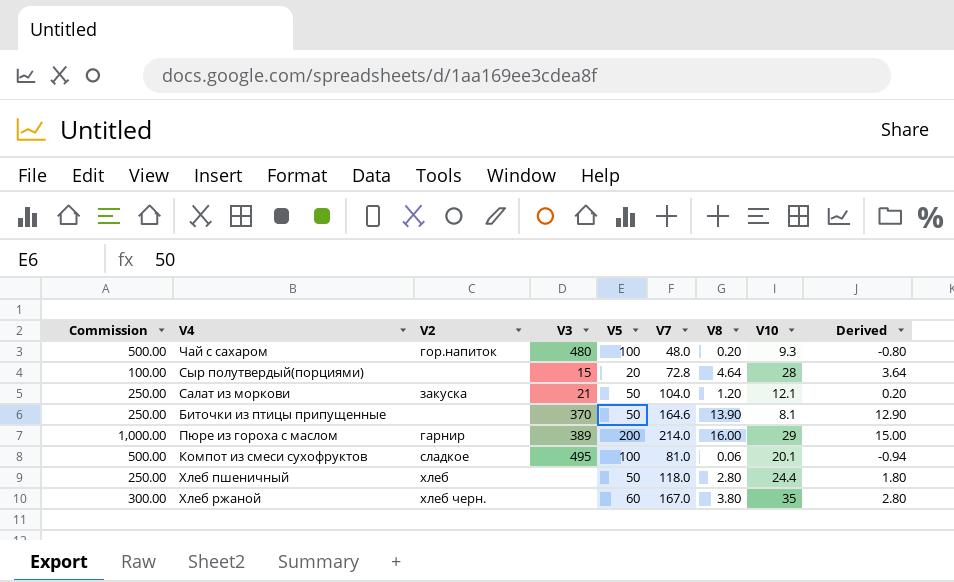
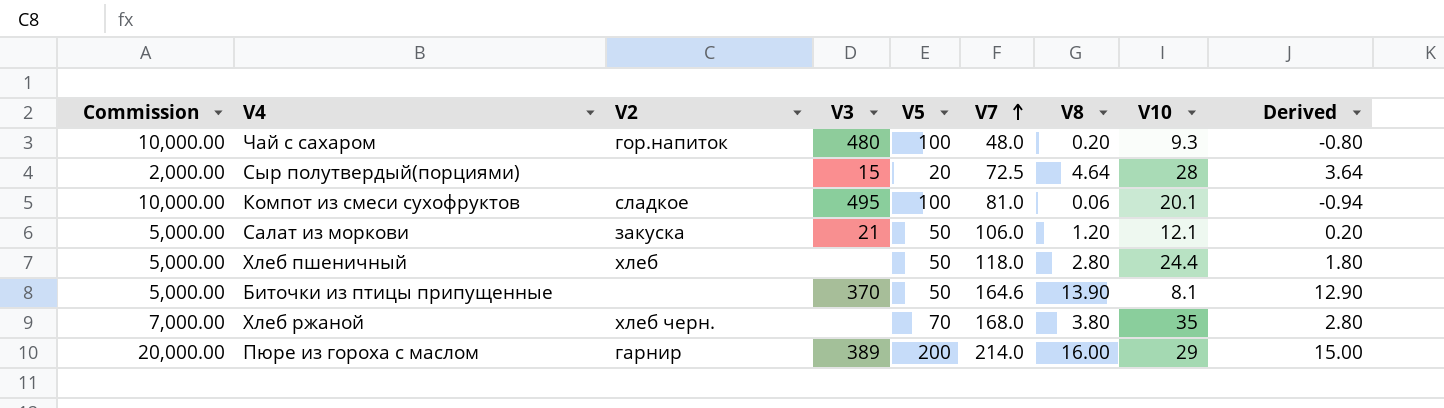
row order: none -> V7 ascending
column Commission | formula: [V5] * 5 -> [V5] * 100
Сыр полутвердый(порциями) | V7: 72.8 -> 72.5
Салат из моркови | V7: 104.0 -> 106.0
Хлеб ржаной | V5: 60 -> 70
Хлеб ржаной | V7: 167.0 -> 168.0

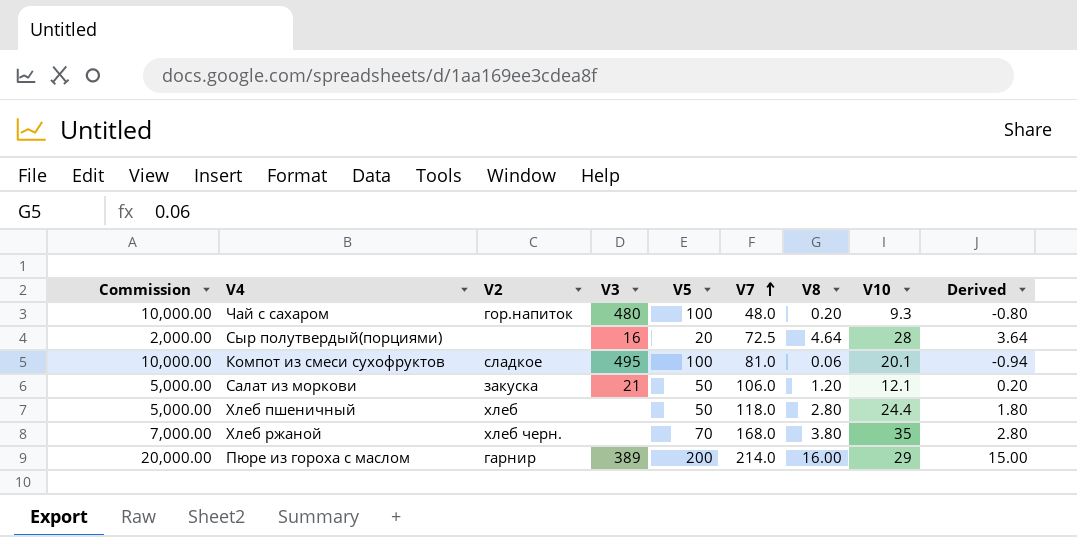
row Биточки из птицы припущенные: 5,000.00 | none | 370 | 50 | 164.6 | 13.90 | 8.1 | 12.90 -> none
Сыр полутвердый(порциями) | V3: 15 -> 16

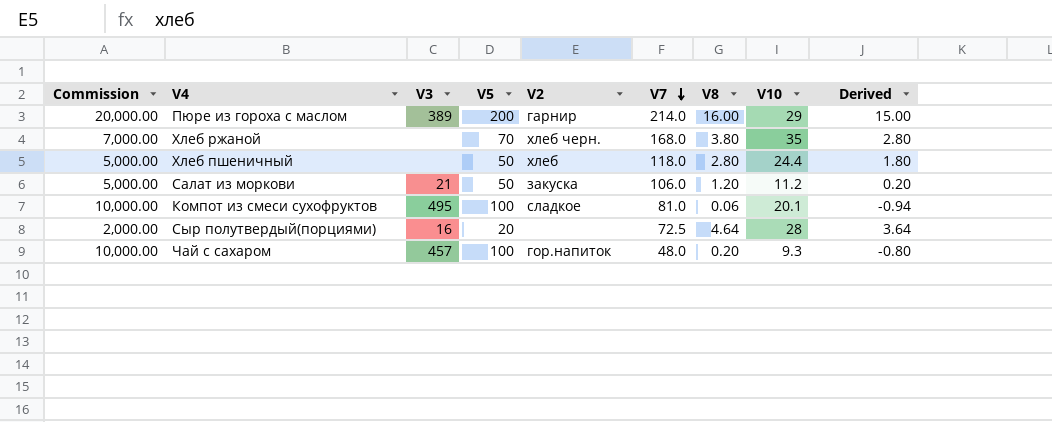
row order: V7 ascending -> V7 descending
column V2 | position: 3 -> 5
Салат из моркови | V10: 12.1 -> 11.2
Чай с сахаром | V3: 480 -> 457

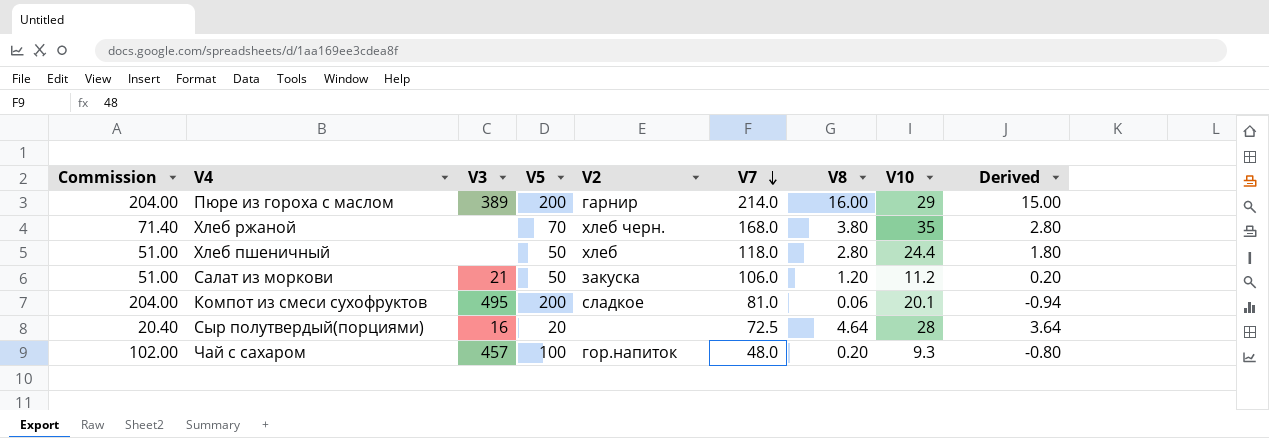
column Commission | formula: [V5] * 100 -> [V5] * 1.02
Компот из смеси сухофруктов | V5: 100 -> 200

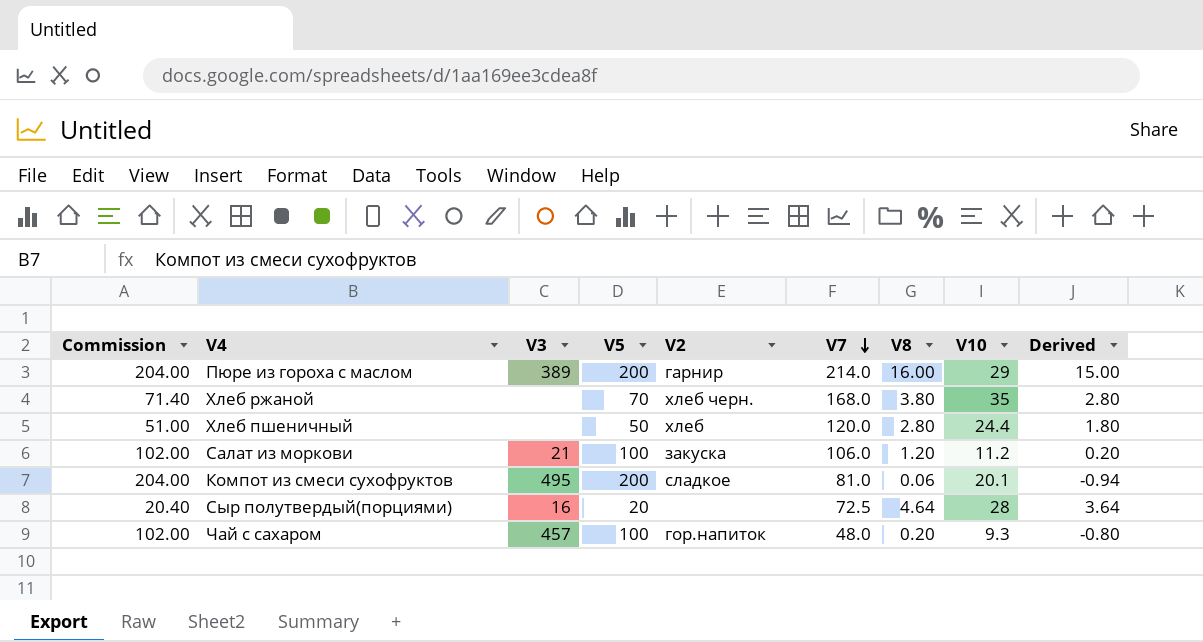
Хлеб пшеничный | V7: 118.0 -> 120.0
Салат из моркови | Commission: 51.00 -> 102.00
Салат из моркови | V5: 50 -> 100

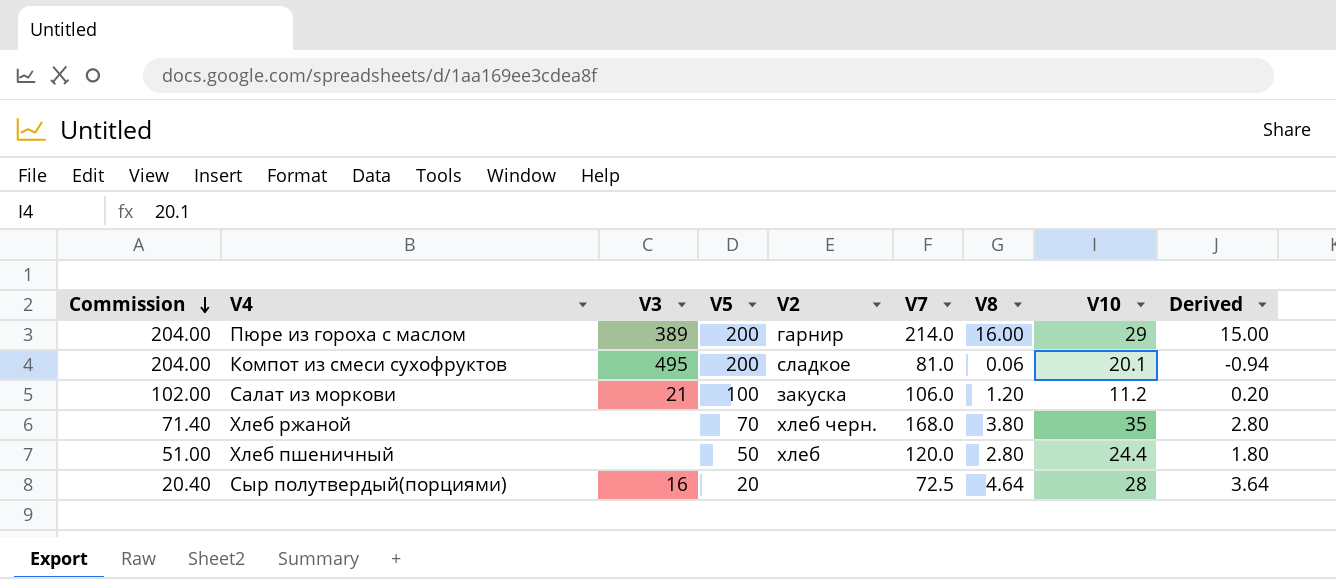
row order: V7 descending -> Commission descending
row Чай с сахаром: 102.00 | 457 | 100 | гор.напиток | 48.0 | 0.20 | 9.3 | -0.80 -> none

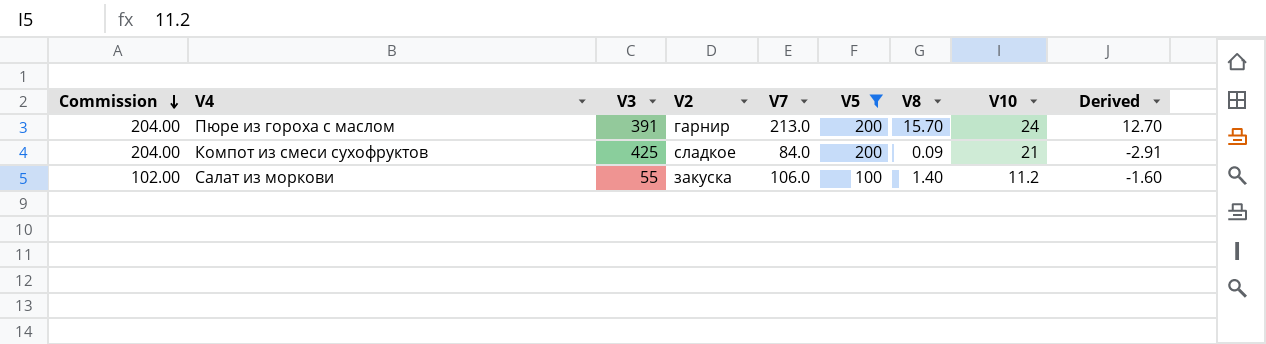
filter: none -> V5 >= 100
column V5 | position: 4 -> 6
column Derived | formula: [V8] - 1 -> [V8] - 3
Пюре из гороха с маслом | V3: 389 -> 391
Пюре из гороха с маслом | V7: 214.0 -> 213.0
Пюре из гороха с маслом | V8: 16.00 -> 15.70
Пюре из гороха с маслом | V10: 29 -> 24
Компот из смеси сухофруктов | V3: 495 -> 425
Компот из смеси сухофруктов | V7: 81.0 -> 84.0
Компот из смеси сухофруктов | V8: 0.06 -> 0.09
Компот из смеси сухофруктов | V10: 20.1 -> 21
Салат из моркови | V3: 21 -> 55
Салат из моркови | V8: 1.20 -> 1.40

